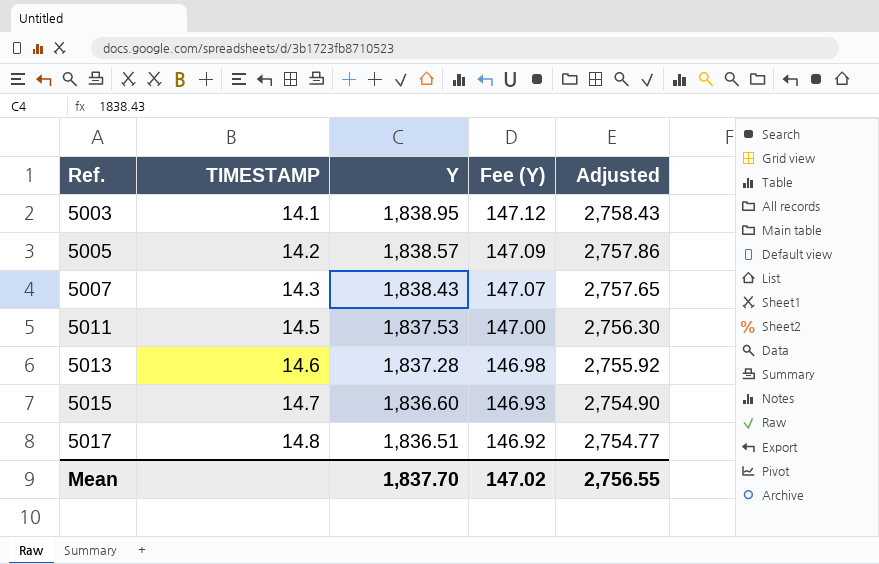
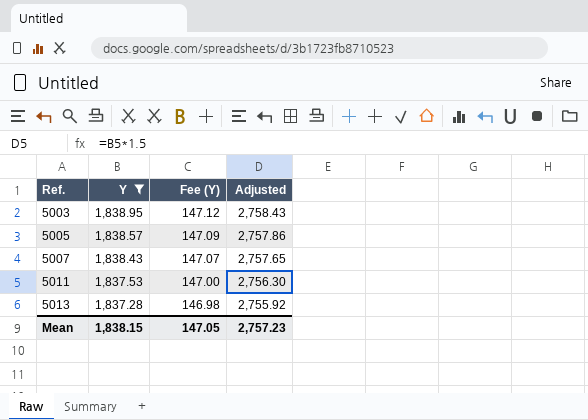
filter: none -> Y >= 1,837.28
column TIMESTAMP | position: 2 -> none
Mean | Y: 1,837.70 -> 1,838.15
Mean | Fee (Y): 147.02 -> 147.05
Mean | Adjusted: 2,756.55 -> 2,757.23

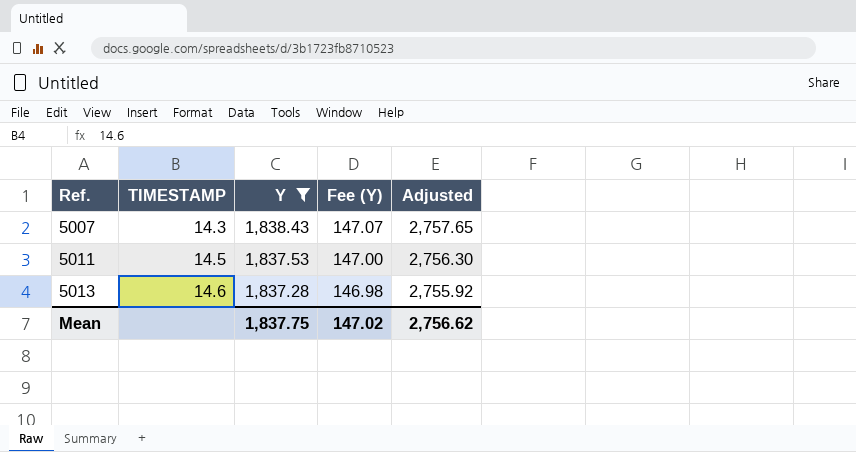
column TIMESTAMP | position: none -> 2
row 5003: 1,838.95 | 147.12 | 2,758.43 -> none
row 5005: 1,838.57 | 147.09 | 2,757.86 -> none
Mean | Y: 1,838.15 -> 1,837.75
Mean | Fee (Y): 147.05 -> 147.02
Mean | Adjusted: 2,757.23 -> 2,756.62

